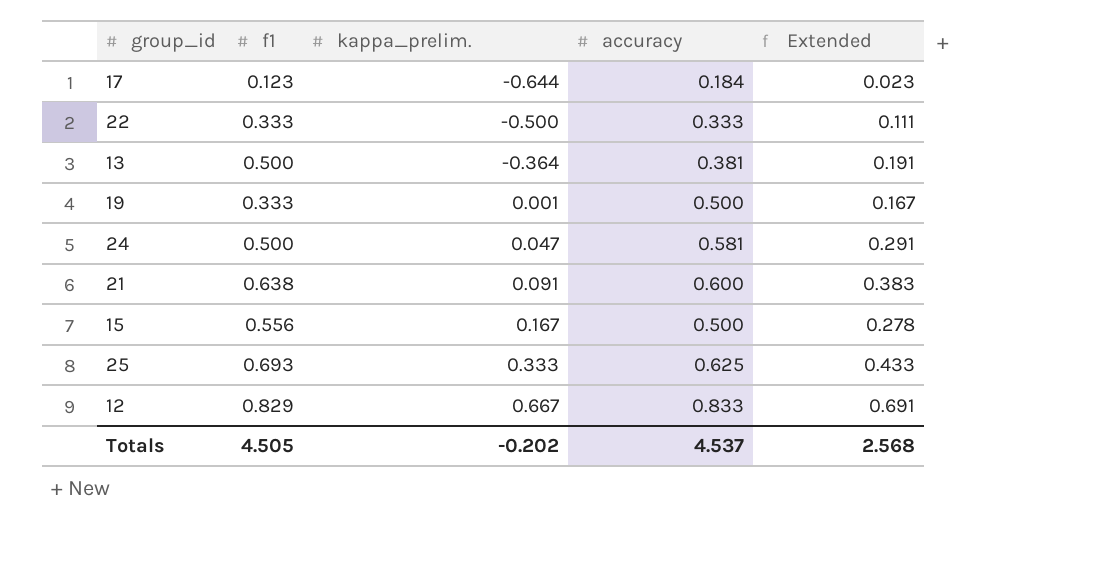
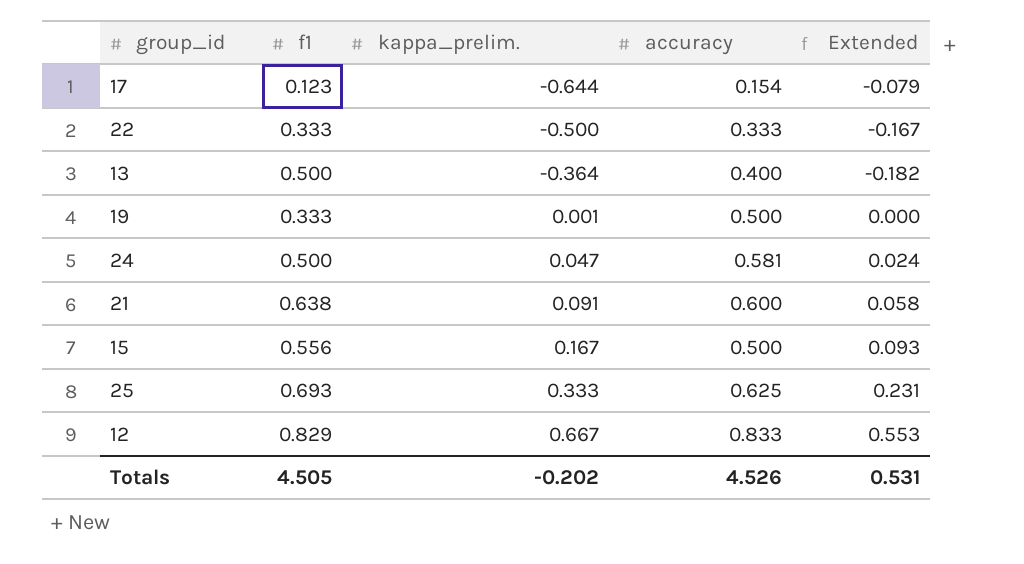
column Extended | formula: [f1] * [accuracy] -> [f1] * [kappa_prelim.]
17 | accuracy: 0.184 -> 0.154
13 | accuracy: 0.381 -> 0.400
Totals | accuracy: 4.537 -> 4.526
Totals | Extended: 2.568 -> 0.531

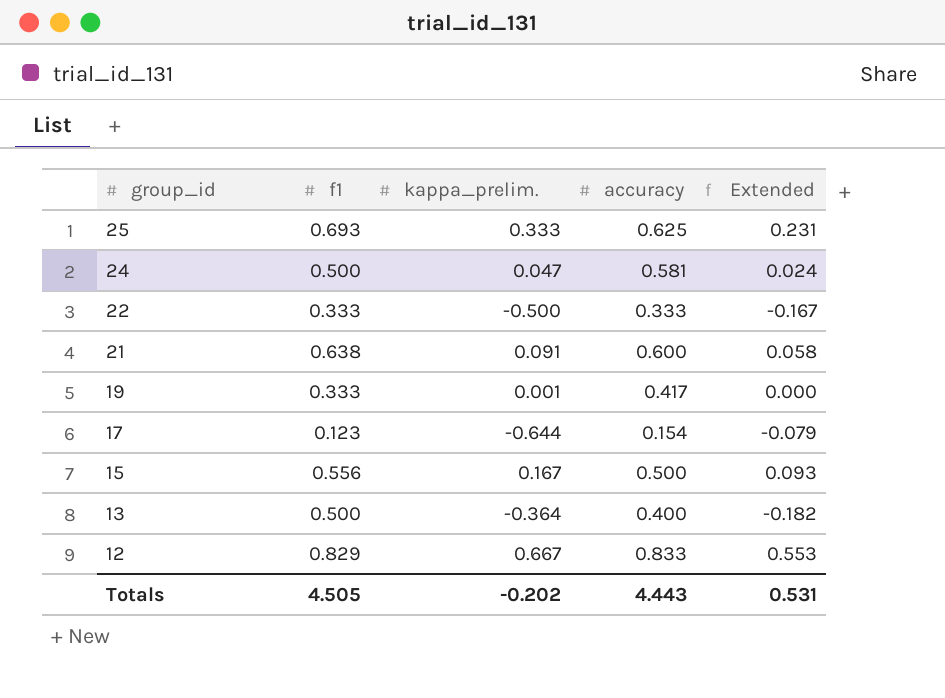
row order: kappa_prelim. ascending -> group_id descending
19 | accuracy: 0.500 -> 0.417
Totals | accuracy: 4.526 -> 4.443

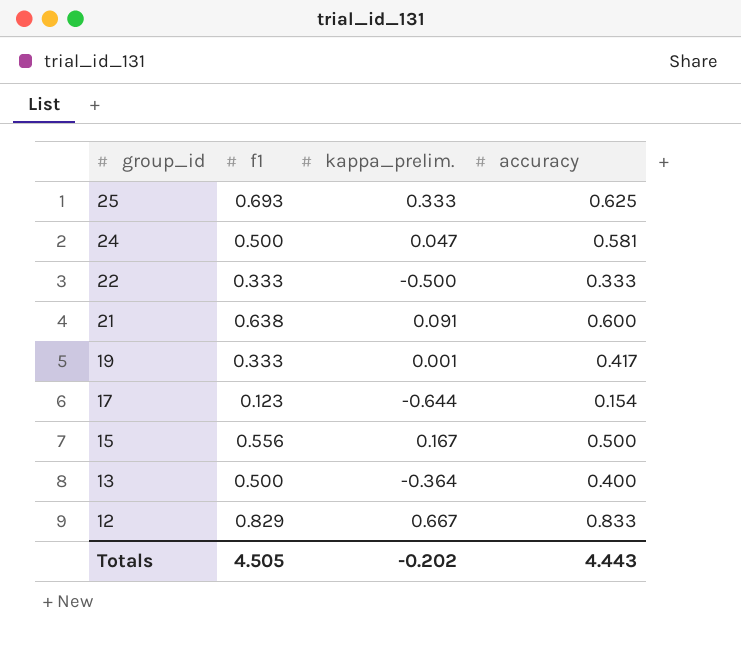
column Extended | formula: [f1] * [kappa_prelim.] -> none

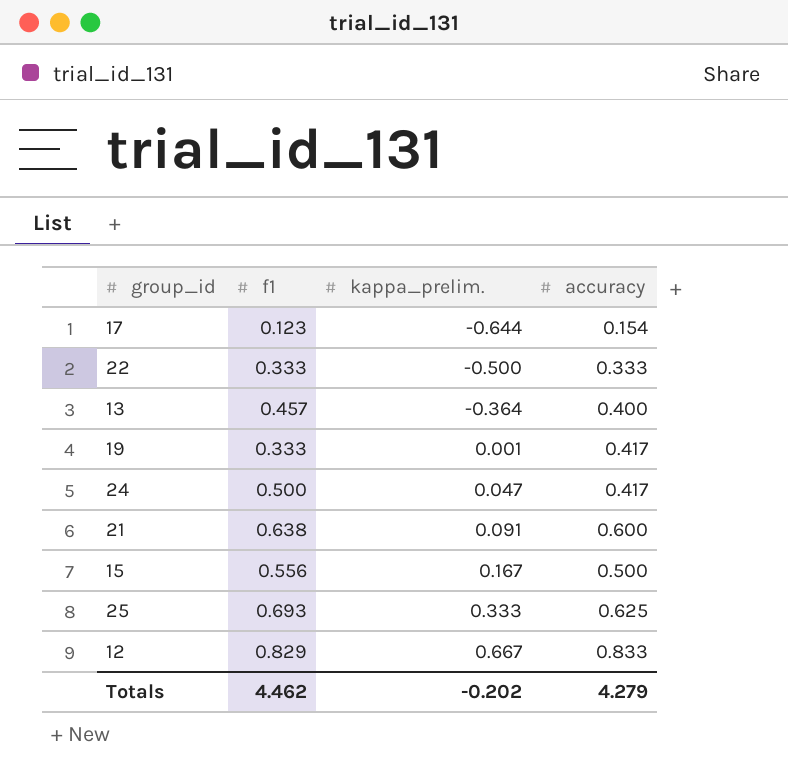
row order: group_id descending -> kappa_prelim. ascending
13 | f1: 0.500 -> 0.457
24 | accuracy: 0.581 -> 0.417
Totals | f1: 4.505 -> 4.462
Totals | accuracy: 4.443 -> 4.279

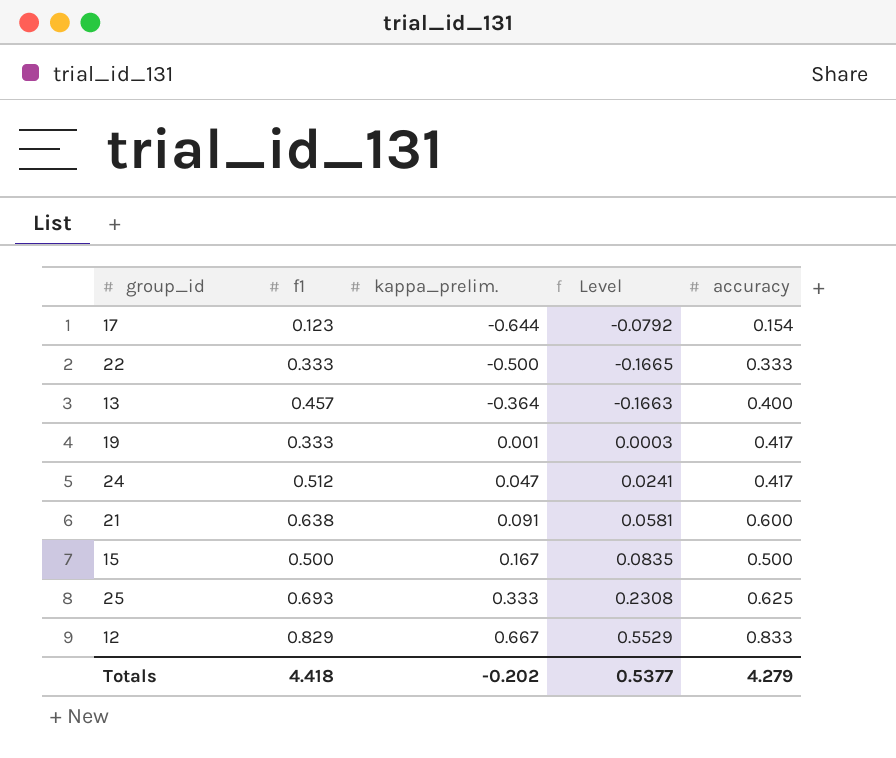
column Level | formula: none -> [f1] * [kappa_prelim.]
24 | f1: 0.500 -> 0.512
15 | f1: 0.556 -> 0.500
Totals | f1: 4.462 -> 4.418

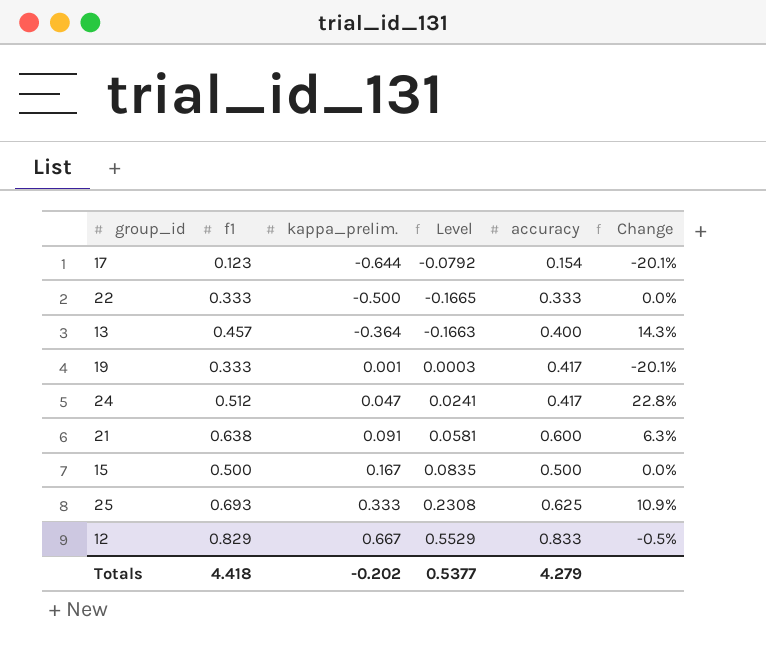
column Change | formula: none -> ([f1] - [accuracy]) / [accuracy]

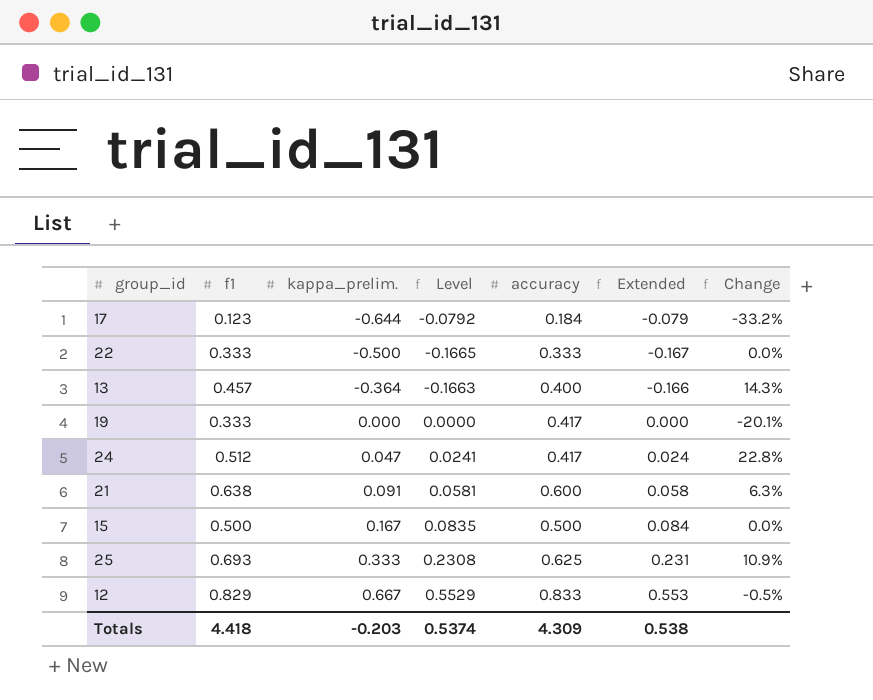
column Extended | formula: none -> [f1] * [kappa_prelim.]
17 | accuracy: 0.154 -> 0.184
17 | Change: -20.1% -> -33.2%
19 | kappa_prelim.: 0.001 -> 0.000
19 | Level: 0.0003 -> 0.0000
Totals | kappa_prelim.: -0.202 -> -0.203
Totals | Level: 0.5377 -> 0.5374
Totals | accuracy: 4.279 -> 4.309

